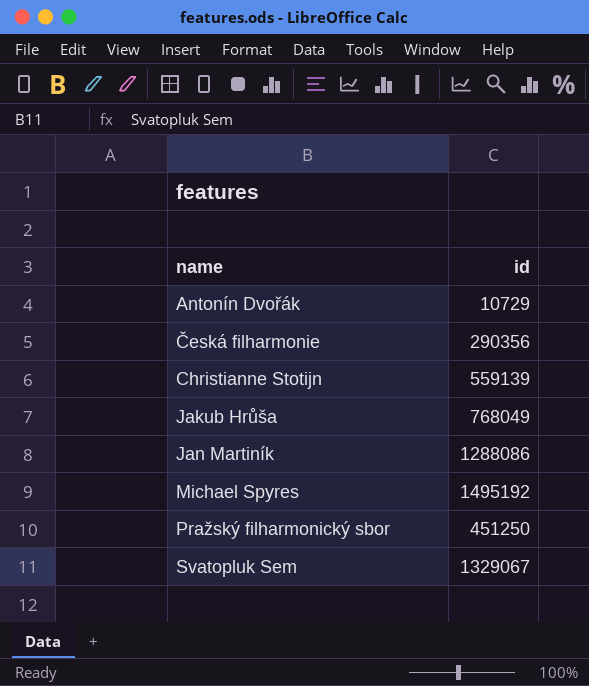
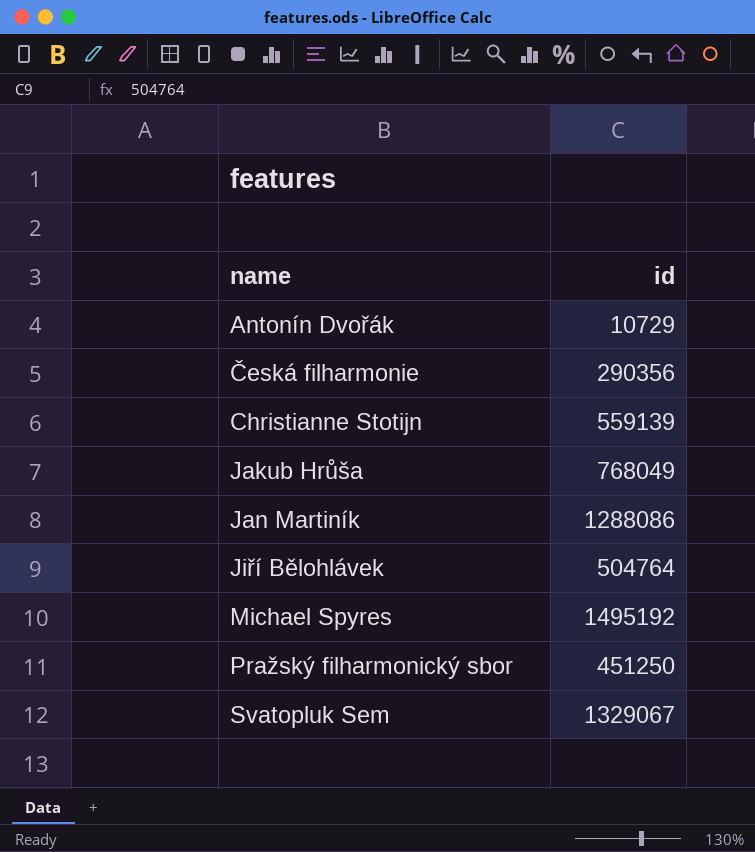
row Jiří Bělohlávek: none -> 504764

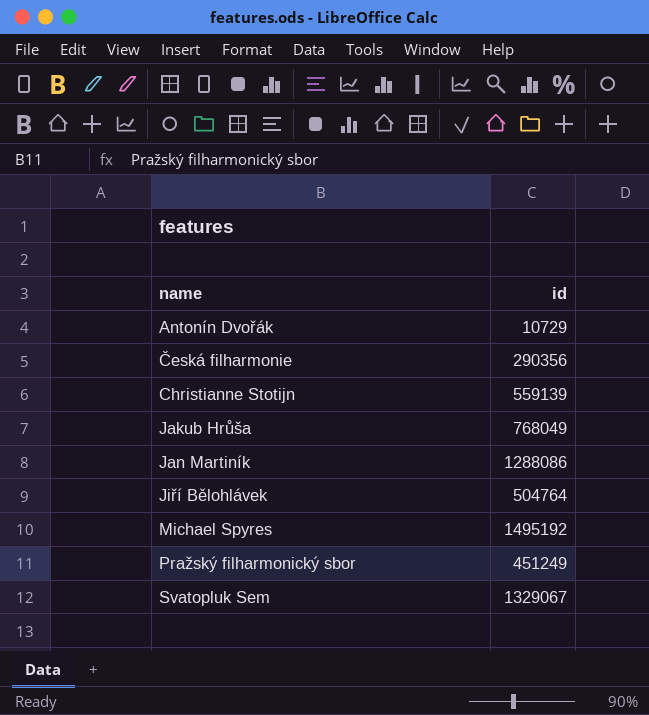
Pražský filharmonický sbor | id: 451250 -> 451249

